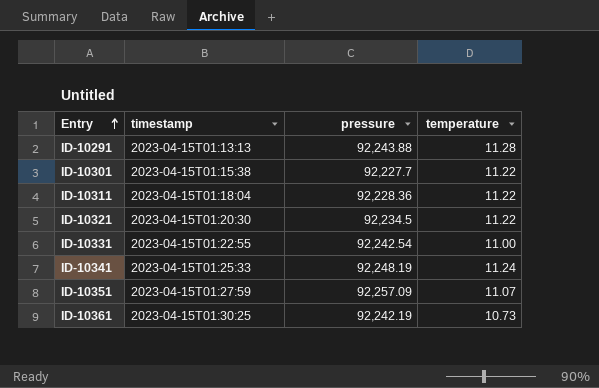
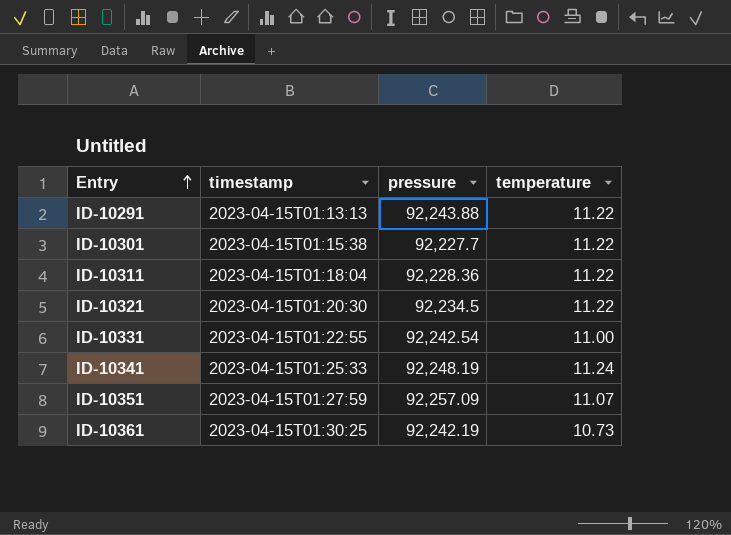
ID-10291 | temperature: 11.28 -> 11.22

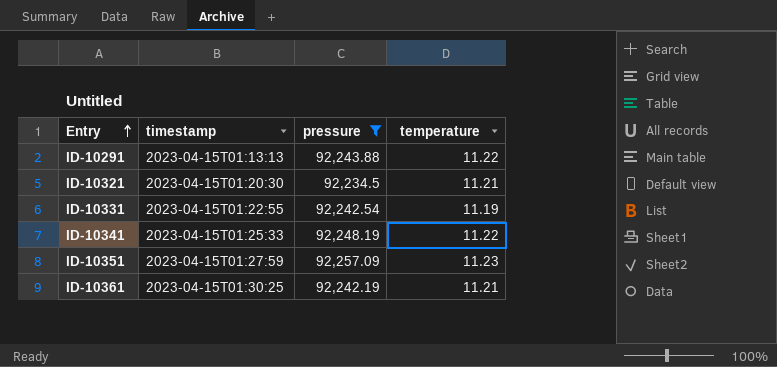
filter: none -> pressure >= 92,234.5
ID-10321 | temperature: 11.22 -> 11.21
ID-10331 | temperature: 11.00 -> 11.19
ID-10341 | temperature: 11.24 -> 11.22
ID-10351 | temperature: 11.07 -> 11.23
ID-10361 | temperature: 10.73 -> 11.21

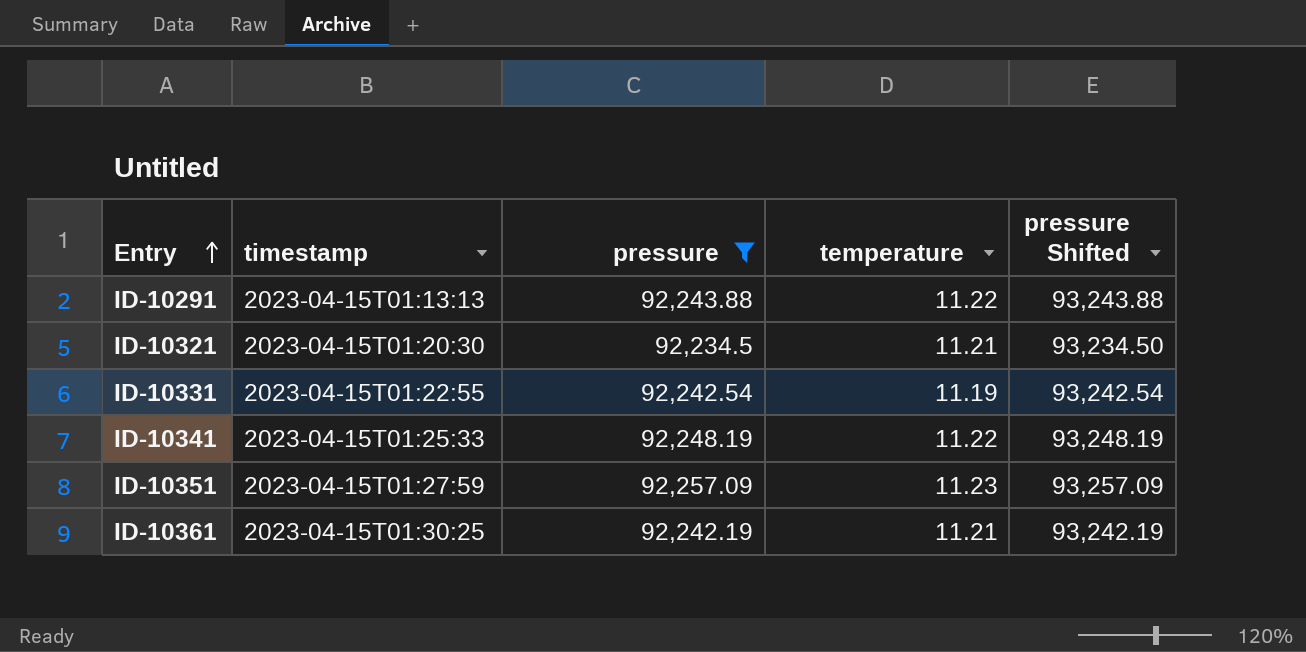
column pressure Shifted | formula: none -> [pressure] + 1000

